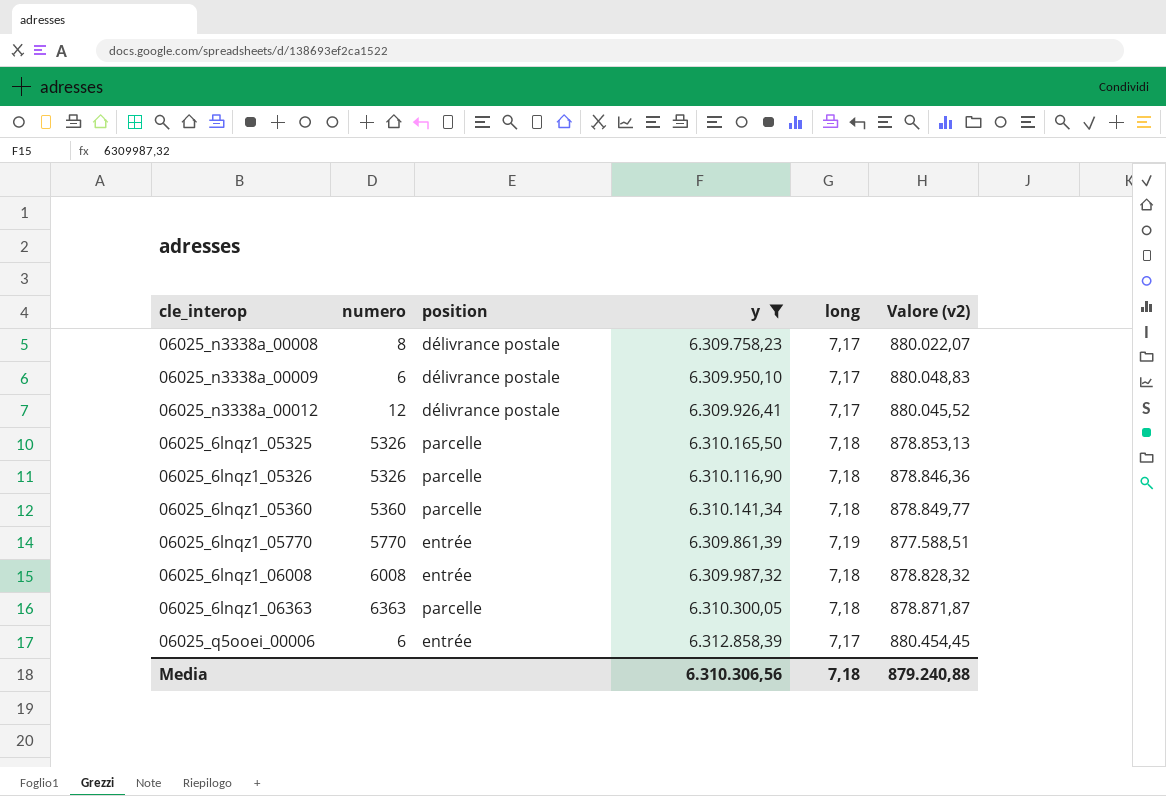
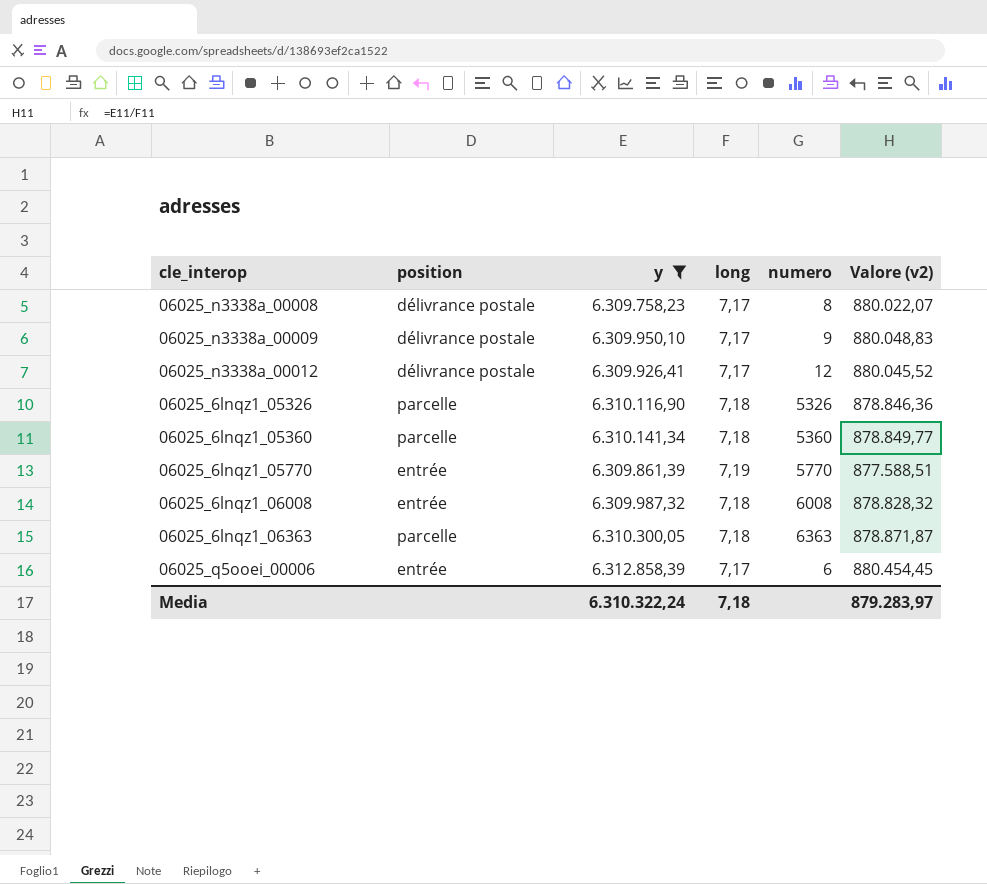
column numero | position: 2 -> 5
row 06025_6lnqz1_05325: 5326 | parcelle | 6.310.165,50 | 7,18 | 878.853,13 -> none
06025_n3338a_00009 | numero: 6 -> 9
Media | y: 6.310.306,56 -> 6.310.322,24
Media | Valore (v2): 879.240,88 -> 879.283,97

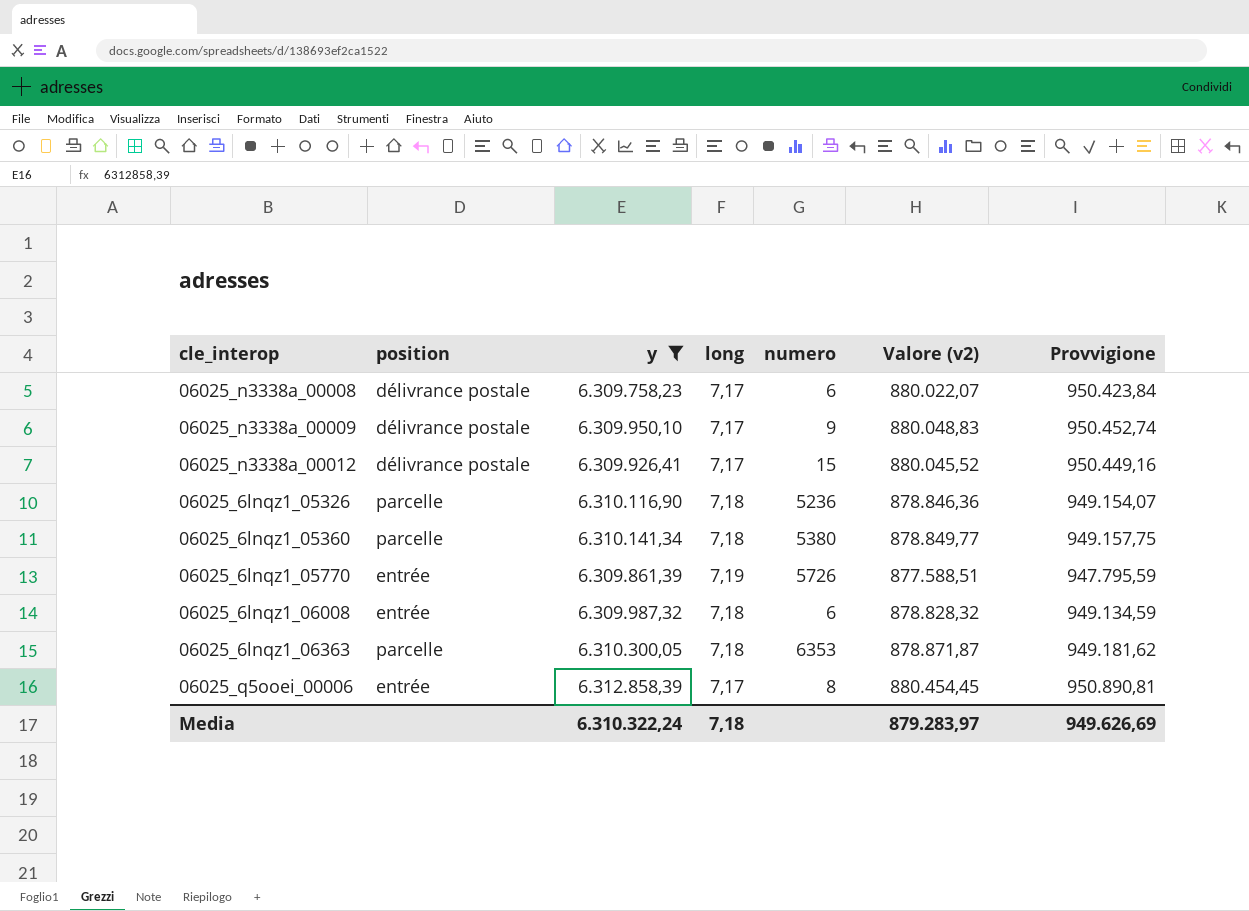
column Provvigione | formula: none -> [Valore (v2)] * 1,08
06025_n3338a_00008 | numero: 8 -> 6
06025_n3338a_00012 | numero: 12 -> 15
06025_6lnqz1_05326 | numero: 5326 -> 5236
06025_6lnqz1_05360 | numero: 5360 -> 5380
06025_6lnqz1_05770 | numero: 5770 -> 5726
06025_6lnqz1_06008 | numero: 6008 -> 6
06025_6lnqz1_06363 | numero: 6363 -> 6353
06025_q5ooei_00006 | numero: 6 -> 8

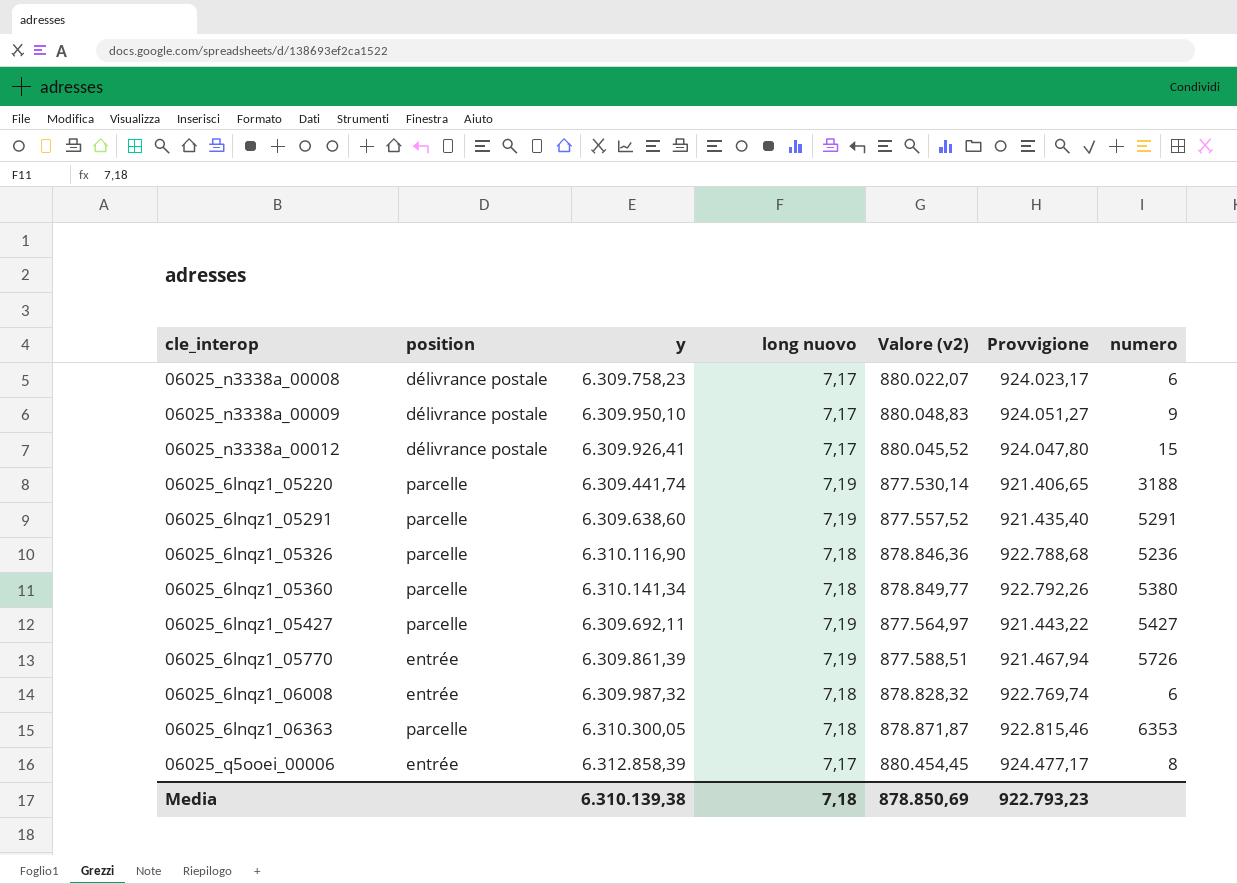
filter: y >= 6.309.758,23 -> none
column name: long -> long nuovo
column Provvigione | formula: [Valore (v2)] * 1,08 -> [Valore (v2)] * 1,05
column numero | position: 5 -> 7
Media | y: 6.310.322,24 -> 6.310.139,38
Media | Valore (v2): 879.283,97 -> 878.850,69
Media | Provvigione: 949.626,69 -> 922.793,23

